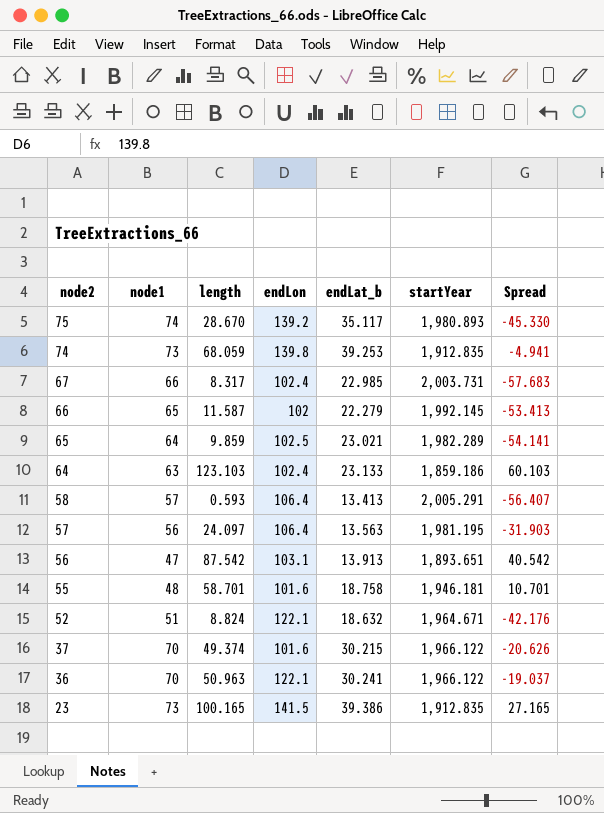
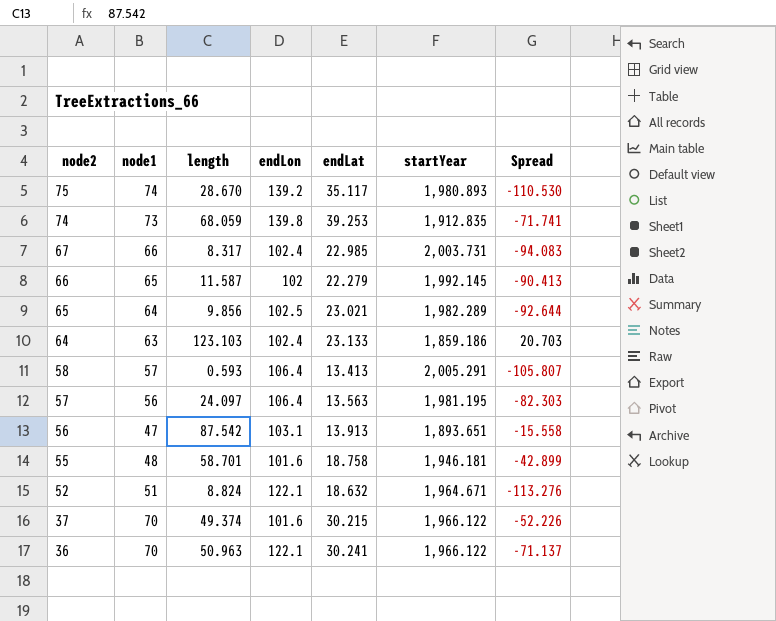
column name: endLat_b -> endLat
column Spread | formula: [length] - [node1] -> [length] - [endLon]
row 23: 73 | 100.165 | 141.5 | 39.386 | 1,912.835 | 27.165 -> none
65 | length: 9.859 -> 9.856

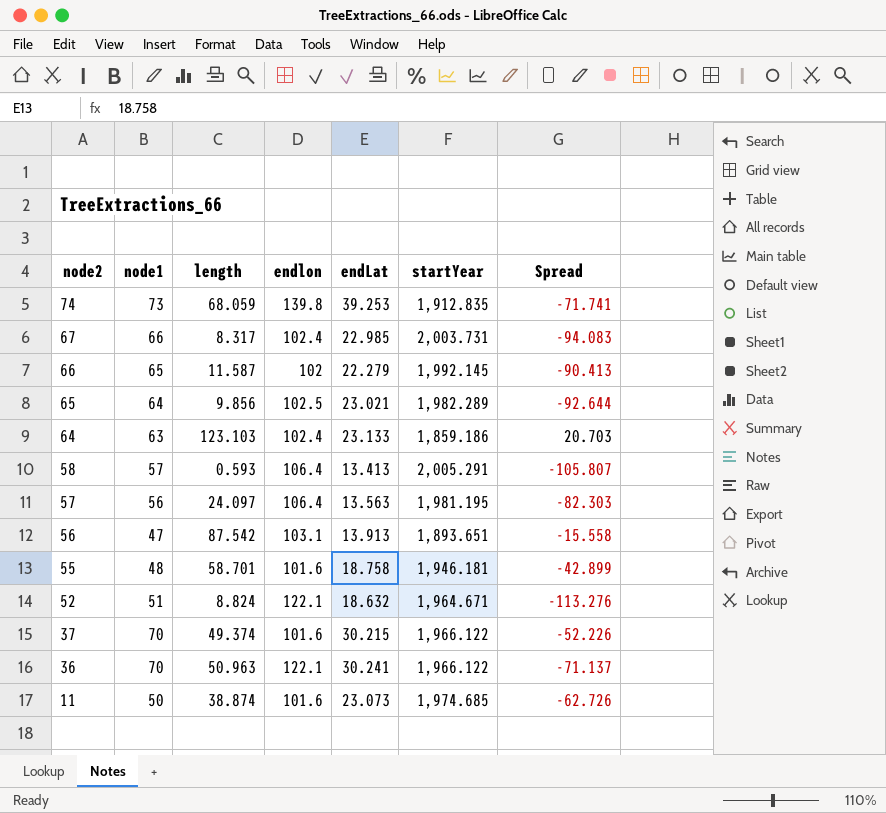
column name: endLon -> endlon
row 75: 74 | 28.670 | 139.2 | 35.117 | 1,980.893 | -110.530 -> none
row 11: none -> 50 | 38.874 | 101.6 | 23.073 | 1,974.685 | -62.726

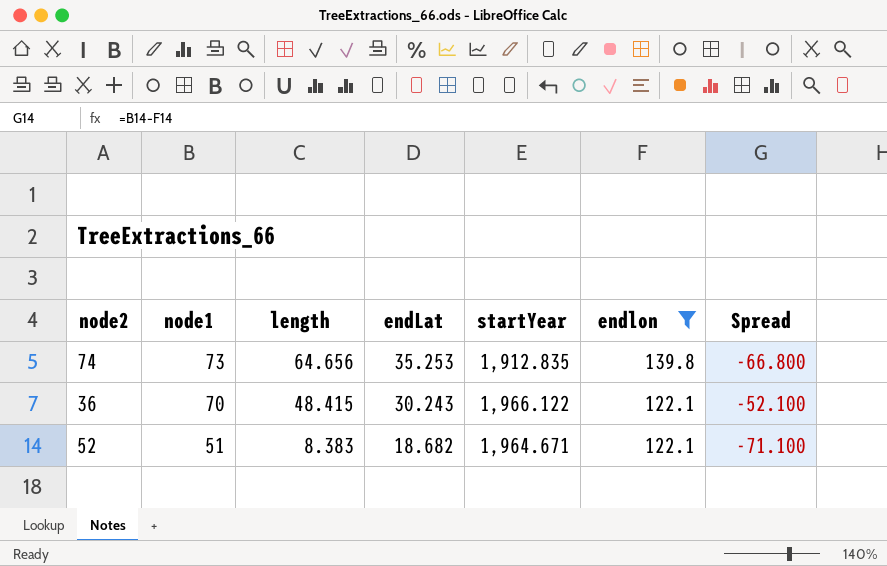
filter: none -> endlon >= 122.1
row order: node2 descending -> node1 descending
column endlon | position: 4 -> 6
column Spread | formula: [length] - [endlon] -> [node1] - [endlon]
74 | length: 68.059 -> 64.656
74 | endLat: 39.253 -> 35.253
36 | length: 50.963 -> 48.415
36 | endLat: 30.241 -> 30.243
52 | length: 8.824 -> 8.383
52 | endLat: 18.632 -> 18.682

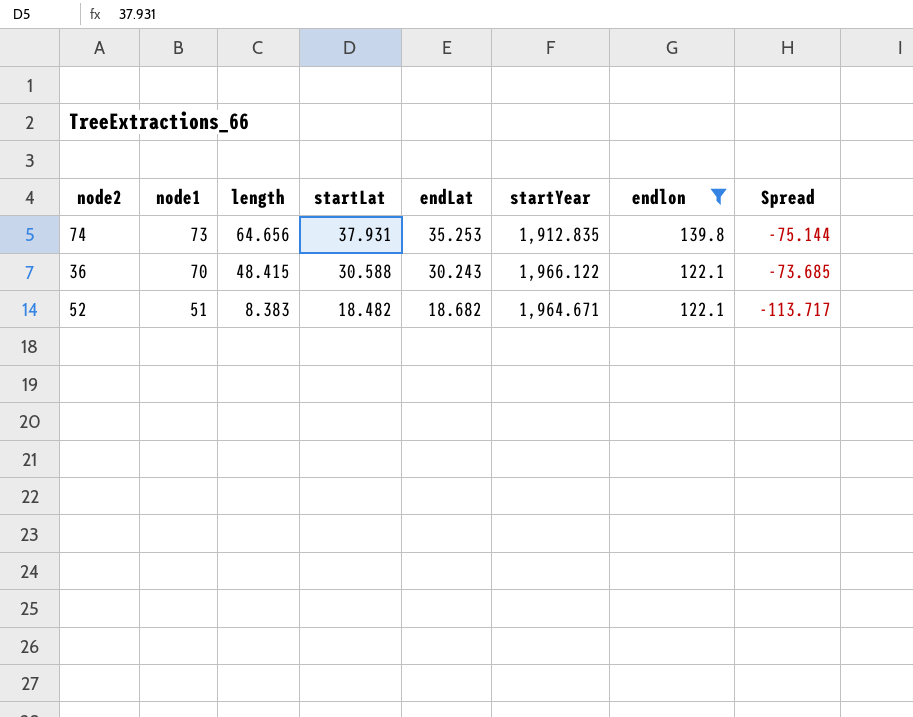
column startLat | position: none -> 4
column Spread | formula: [node1] - [endlon] -> [length] - [endlon]

